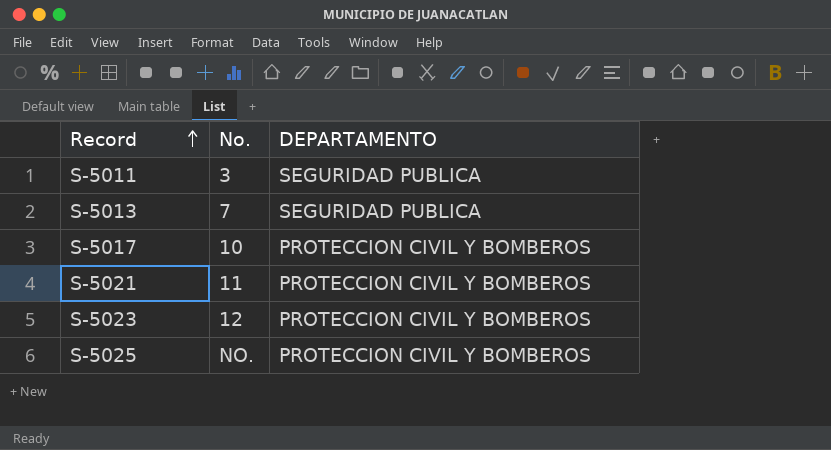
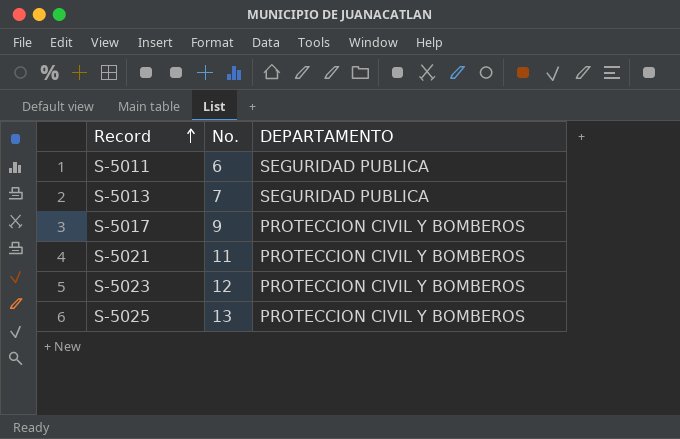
S-5011 | No.: 3 -> 6
S-5017 | No.: 10 -> 9
S-5025 | No.: NO. -> 13

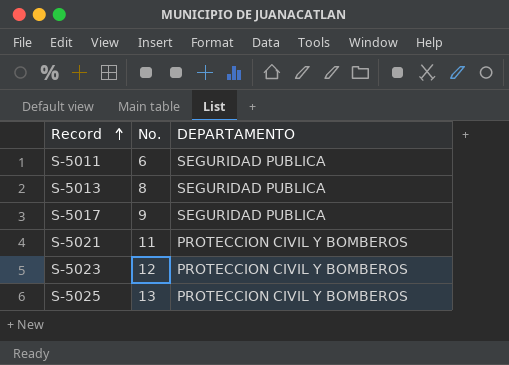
S-5013 | No.: 7 -> 8
S-5017 | DEPARTAMENTO: PROTECCION CIVIL Y BOMBEROS -> SEGURIDAD PUBLICA

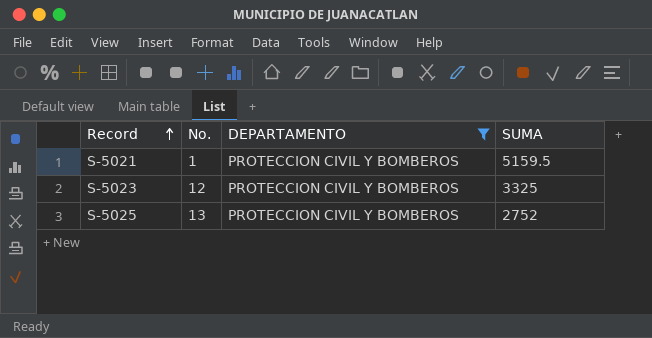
filter: none -> DEPARTAMENTO = PROTECCION CIVIL Y BOMBEROS
column SUMA | position: none -> 4
S-5021 | No.: 11 -> 1

